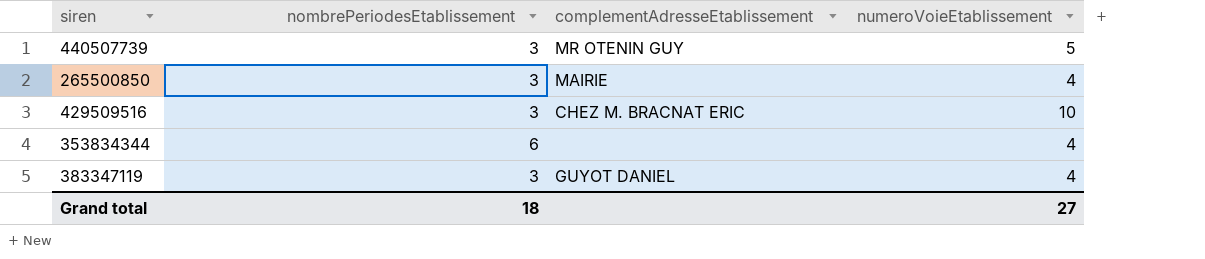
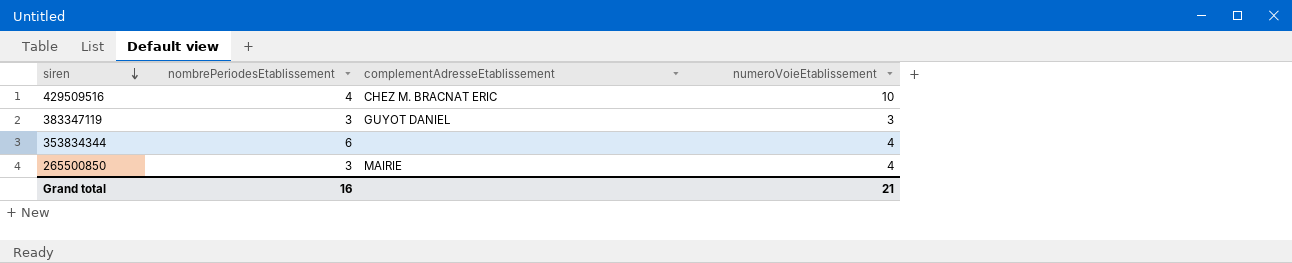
row order: none -> siren descending
row 440507739: 3 | MR OTENIN GUY | 5 -> none
429509516 | nombrePeriodesEtablissement: 3 -> 4
383347119 | numeroVoieEtablissement: 4 -> 3
Grand total | nombrePeriodesEtablissement: 18 -> 16
Grand total | numeroVoieEtablissement: 27 -> 21

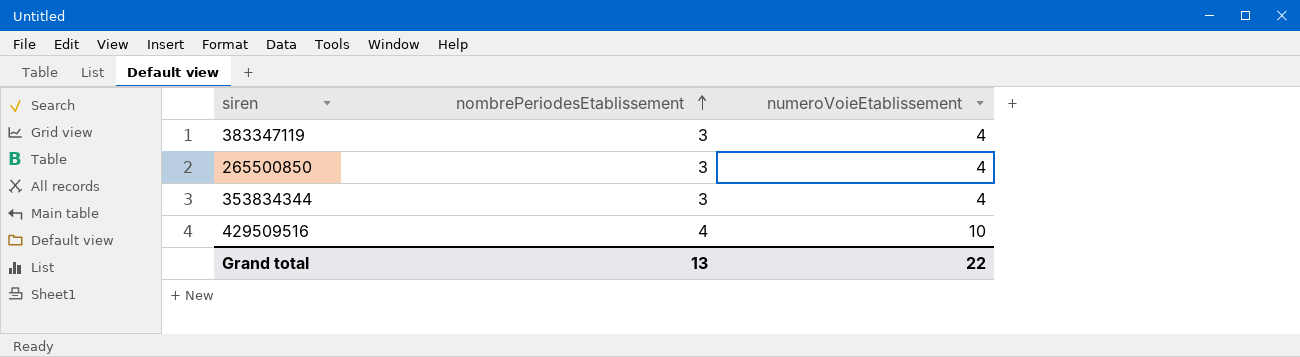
row order: siren descending -> nombrePeriodesEtablissement ascending
column complementAdresseEtablissement | position: 3 -> none
383347119 | numeroVoieEtablissement: 3 -> 4
353834344 | nombrePeriodesEtablissement: 6 -> 3
Grand total | nombrePeriodesEtablissement: 16 -> 13
Grand total | numeroVoieEtablissement: 21 -> 22

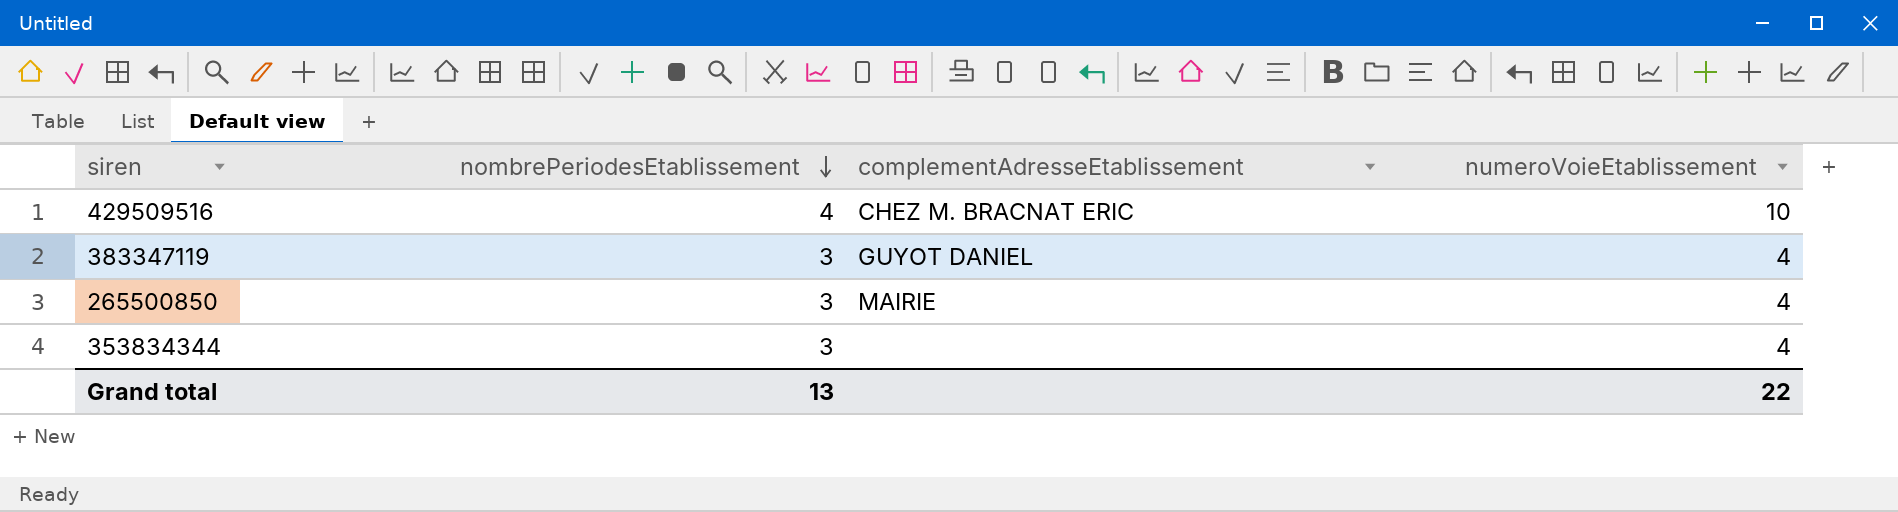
row order: nombrePeriodesEtablissement ascending -> nombrePeriodesEtablissement descending
column complementAdresseEtablissement | position: none -> 3

